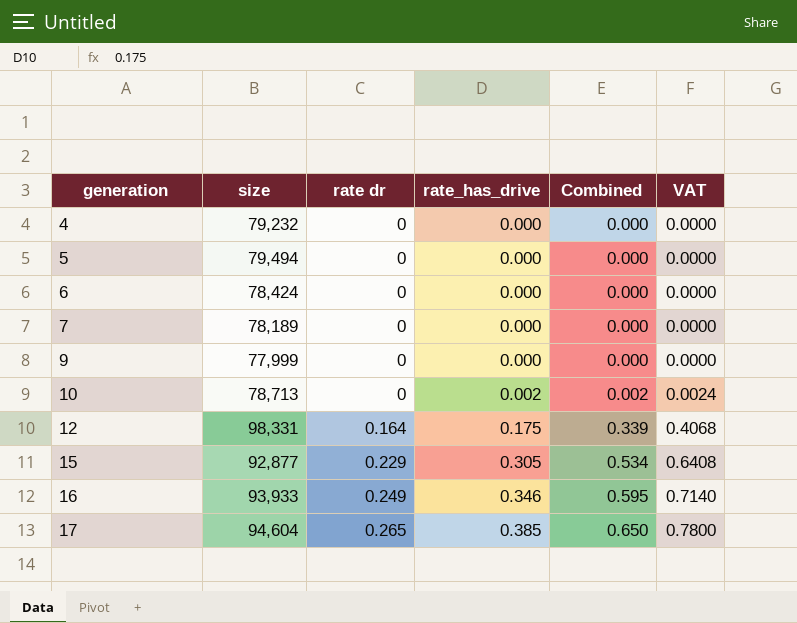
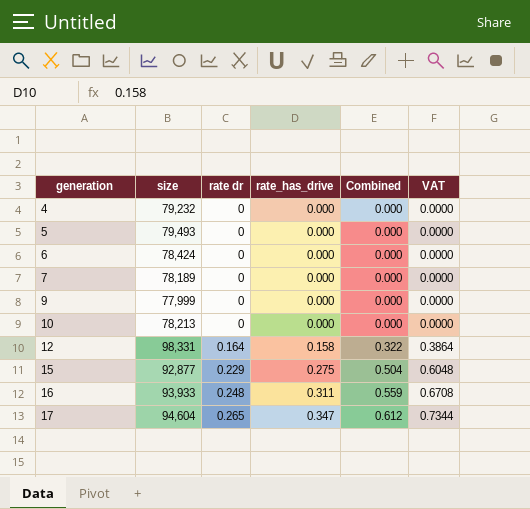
5 | size: 79,494 -> 79,493
10 | size: 78,713 -> 78,213
10 | rate_has_drive: 0.002 -> 0.000
10 | Combined: 0.002 -> 0.000
10 | VAT: 0.0024 -> 0.0000
12 | rate_has_drive: 0.175 -> 0.158
12 | Combined: 0.339 -> 0.322
12 | VAT: 0.4068 -> 0.3864
15 | rate_has_drive: 0.305 -> 0.275
15 | Combined: 0.534 -> 0.504
15 | VAT: 0.6408 -> 0.6048
16 | rate dr: 0.249 -> 0.248
16 | rate_has_drive: 0.346 -> 0.311
16 | Combined: 0.595 -> 0.559
16 | VAT: 0.7140 -> 0.6708
17 | rate_has_drive: 0.385 -> 0.347
17 | Combined: 0.650 -> 0.612
17 | VAT: 0.7800 -> 0.7344

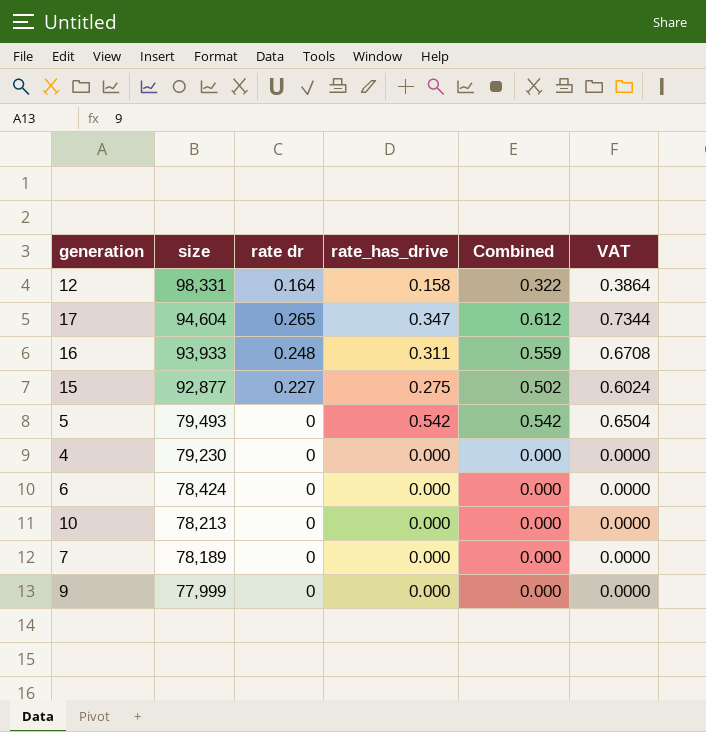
row order: generation ascending -> size descending
15 | rate dr: 0.229 -> 0.227
15 | Combined: 0.504 -> 0.502
15 | VAT: 0.6048 -> 0.6024
5 | rate_has_drive: 0.000 -> 0.542
5 | Combined: 0.000 -> 0.542
5 | VAT: 0.0000 -> 0.6504
4 | size: 79,232 -> 79,230

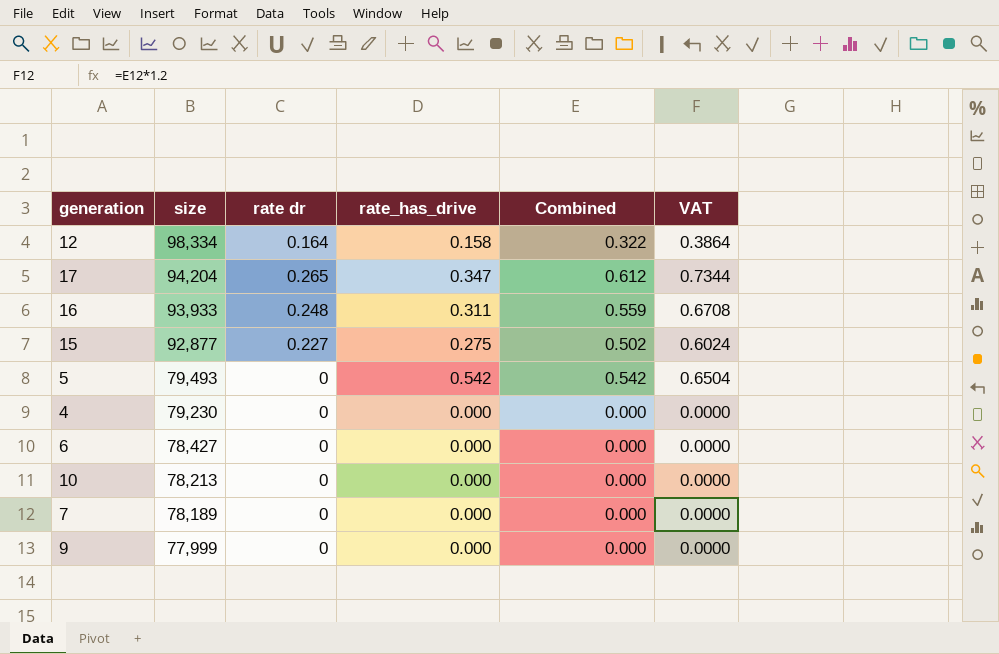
12 | size: 98,331 -> 98,334
17 | size: 94,604 -> 94,204
6 | size: 78,424 -> 78,427

